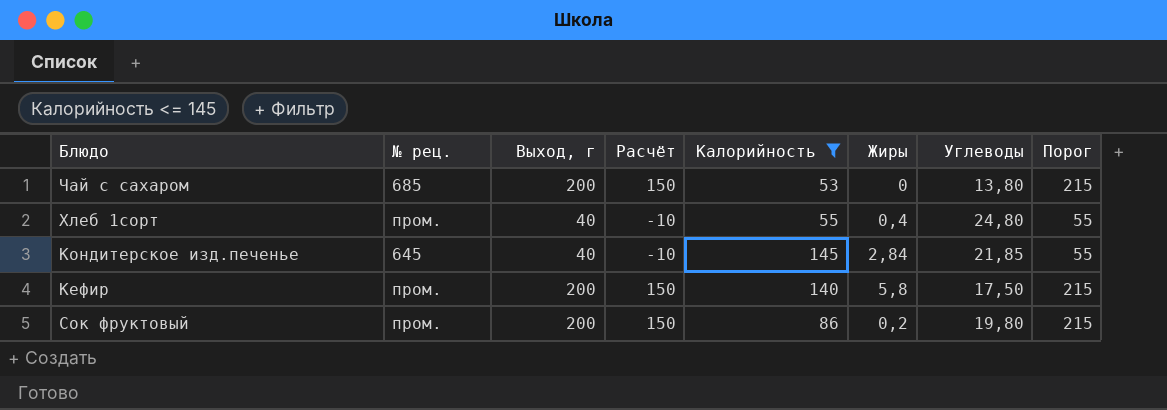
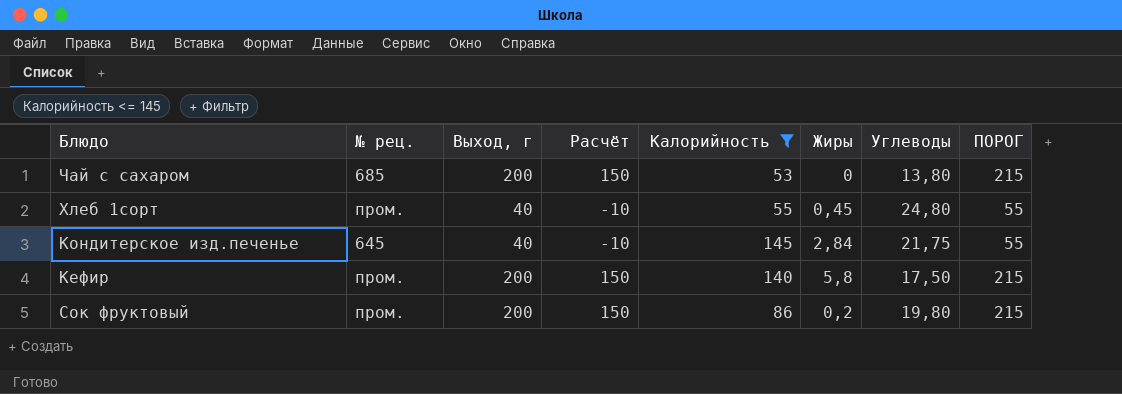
column name: Порог -> ПОРОГ
Хлеб 1сорт | Жиры: 0,4 -> 0,45
Кондитерское изд.печенье | Углеводы: 21,85 -> 21,75

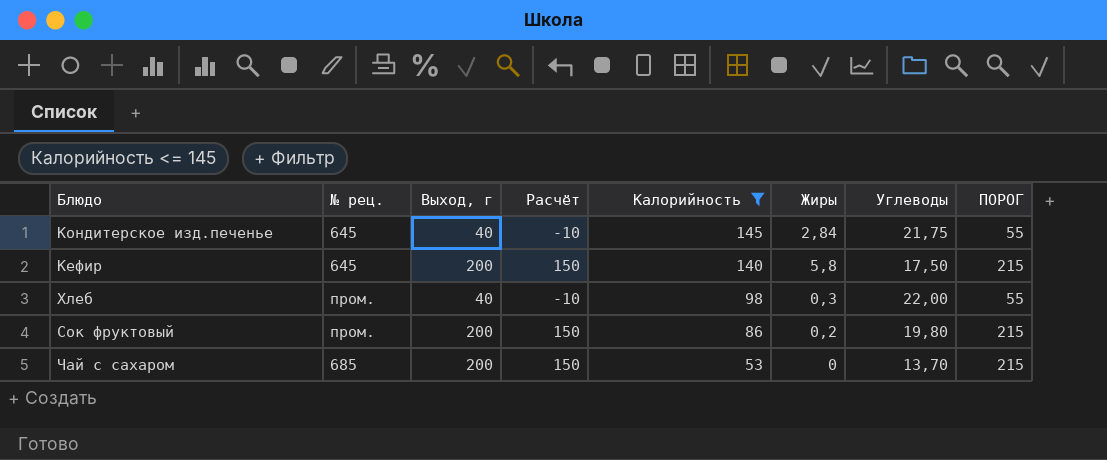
row order: none -> Калорийность descending
row Хлеб 1сорт: пром. | 40 | -10 | 55 | 0,45 | 24,80 | 55 -> none
Кефир | № рец.: пром. -> 645
row Хлеб: none -> пром. | 40 | -10 | 98 | 0,3 | 22,00 | 55
Чай с сахаром | Углеводы: 13,80 -> 13,70

